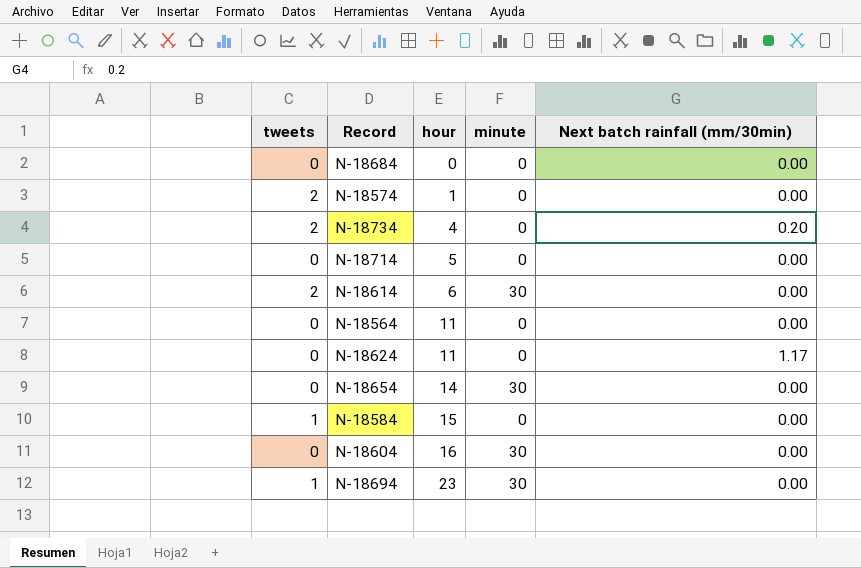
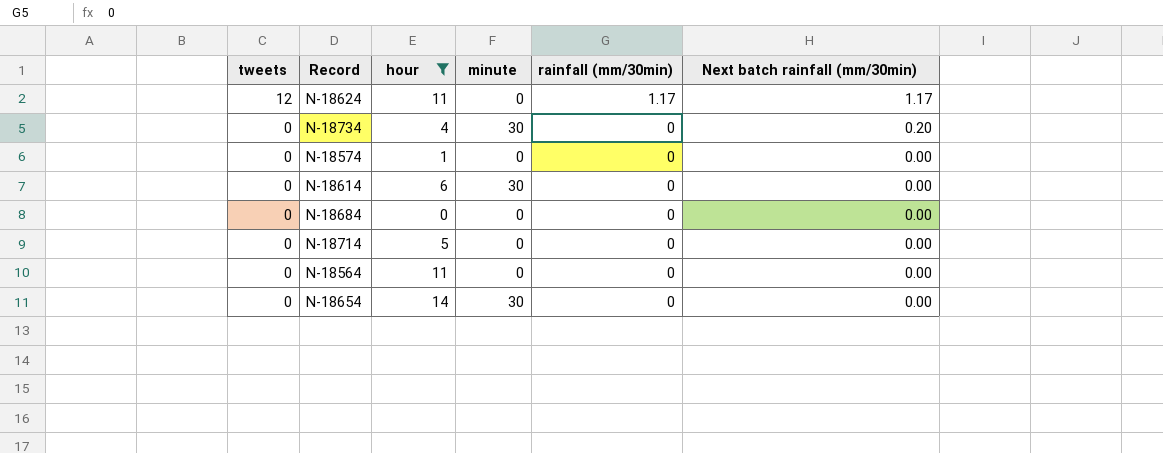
filter: none -> hour <= 14
row order: hour ascending -> tweets descending
column rainfall (mm/30min) | position: none -> 5
N-18624 | tweets: 0 -> 12
N-18734 | tweets: 2 -> 0
N-18734 | minute: 0 -> 30
N-18574 | tweets: 2 -> 0
N-18614 | tweets: 2 -> 0

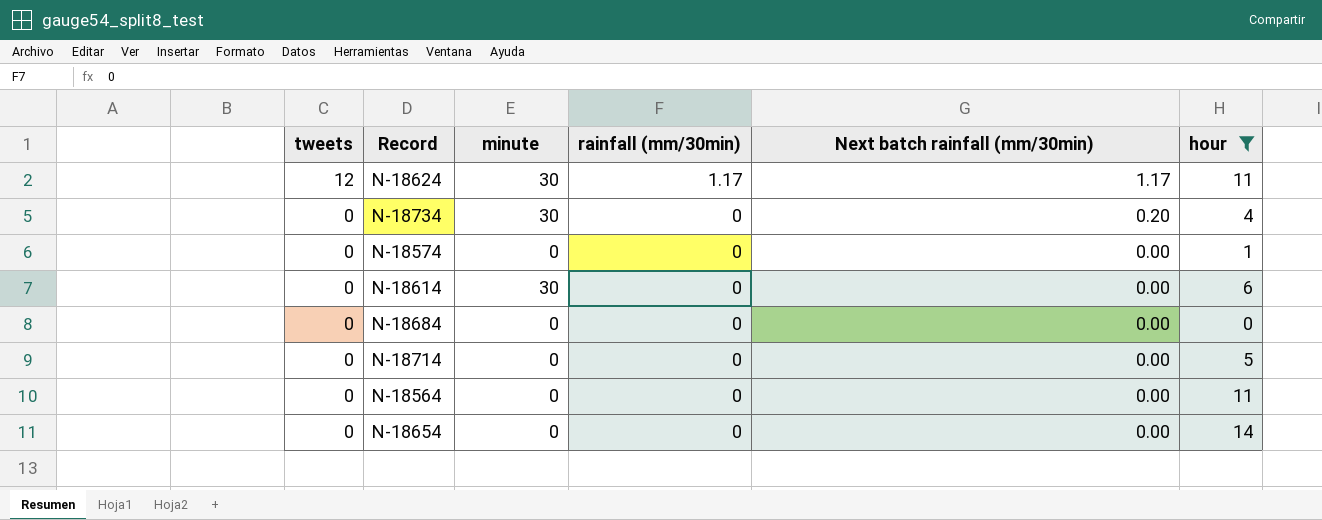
column hour | position: 3 -> 6
N-18624 | minute: 0 -> 30
N-18654 | minute: 30 -> 0

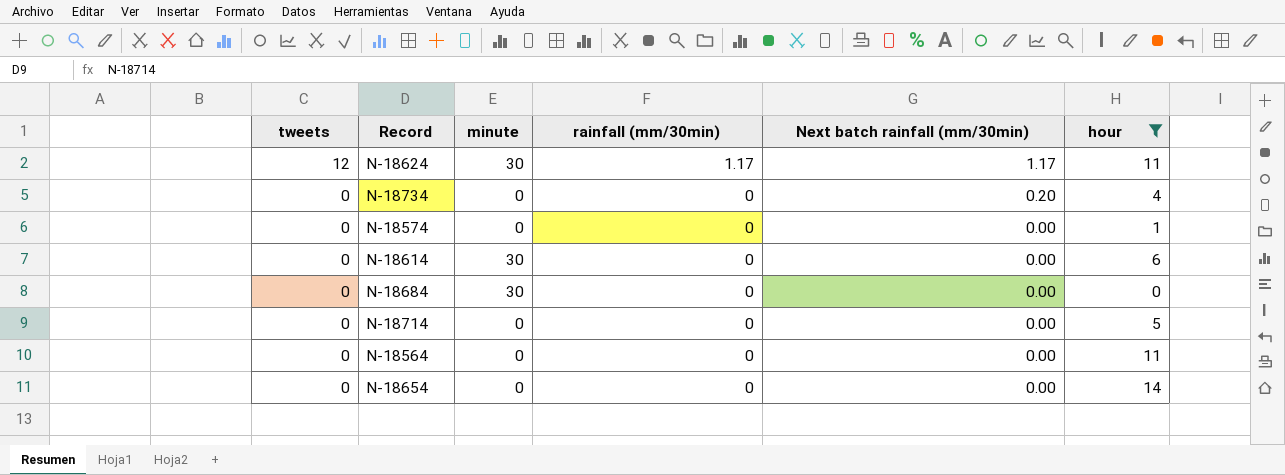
N-18734 | minute: 30 -> 0
N-18684 | minute: 0 -> 30

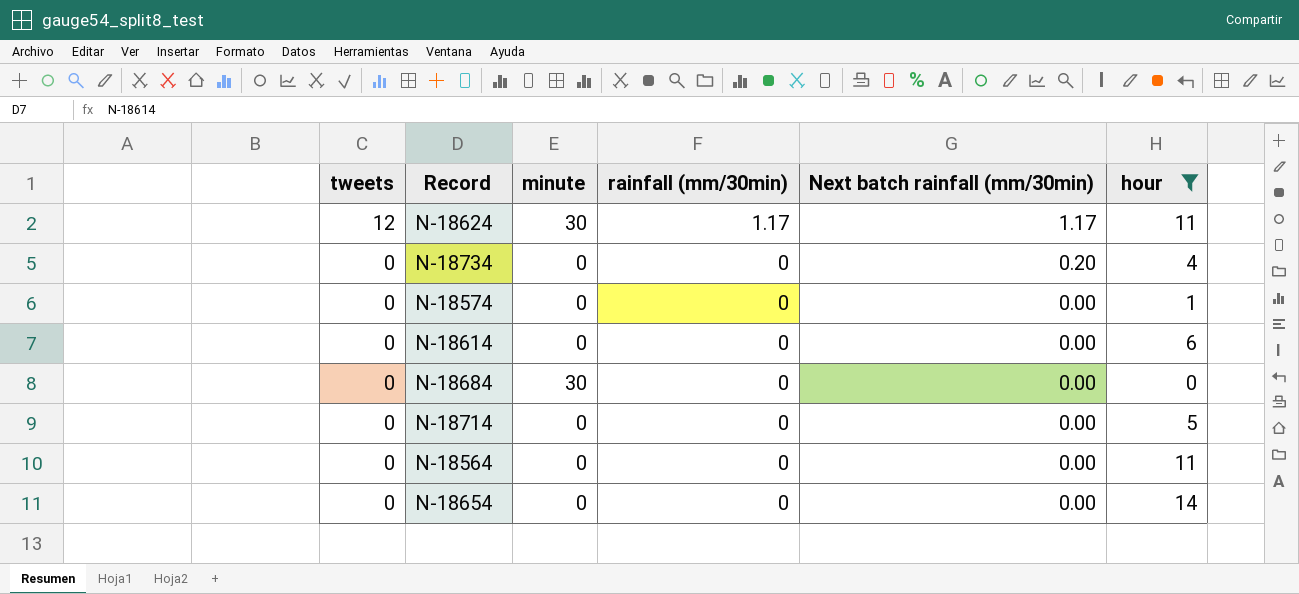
N-18614 | minute: 30 -> 0

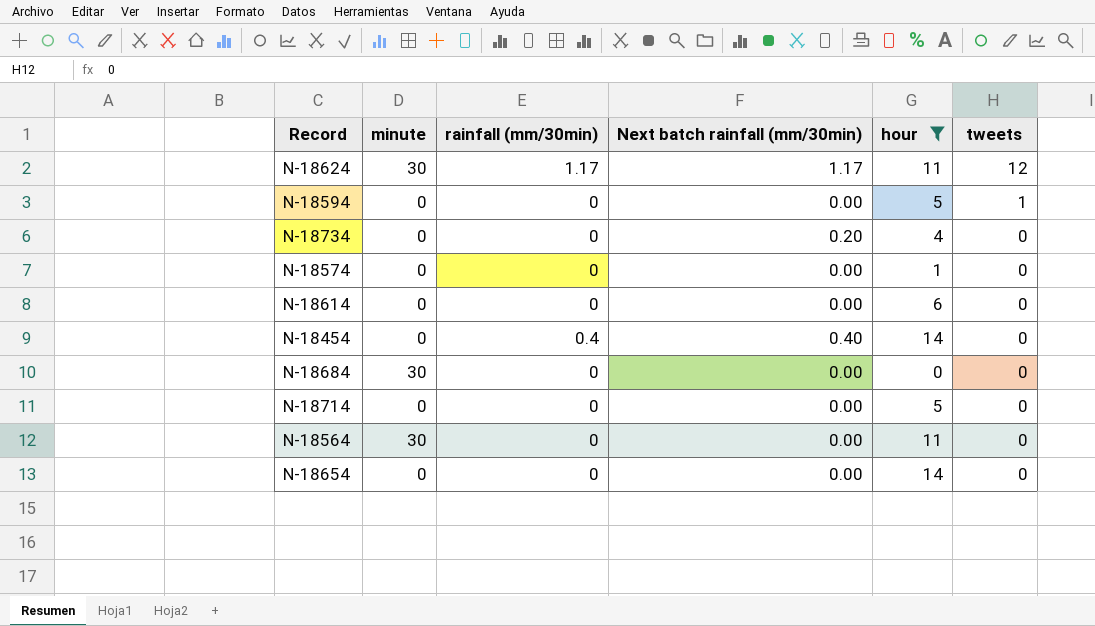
column tweets | position: 1 -> 6
row N-18594: none -> 0 | 0 | 0.00 | 5 | 1
row N-18454: none -> 0 | 0.4 | 0.40 | 14 | 0
N-18564 | minute: 0 -> 30

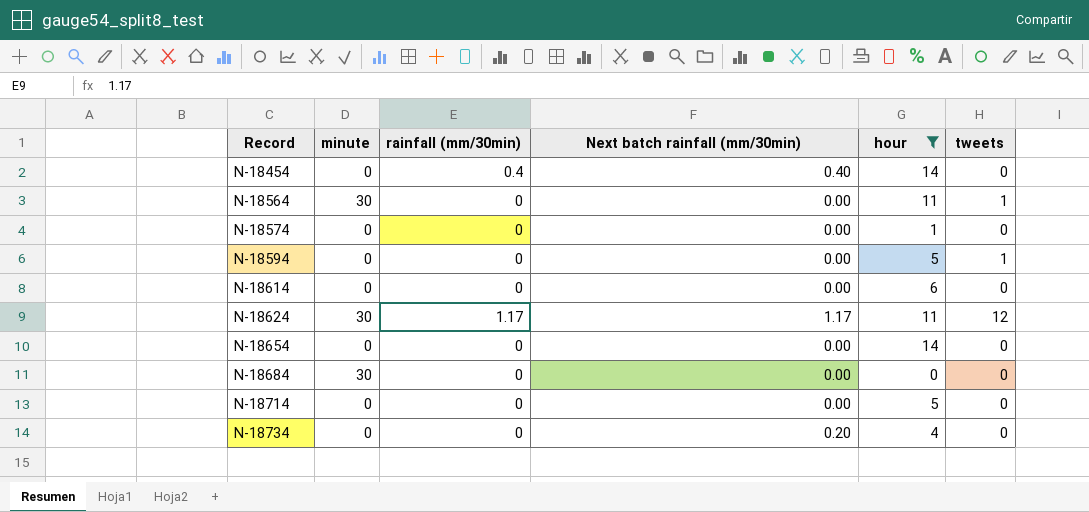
row order: tweets descending -> Record ascending
N-18564 | tweets: 0 -> 1

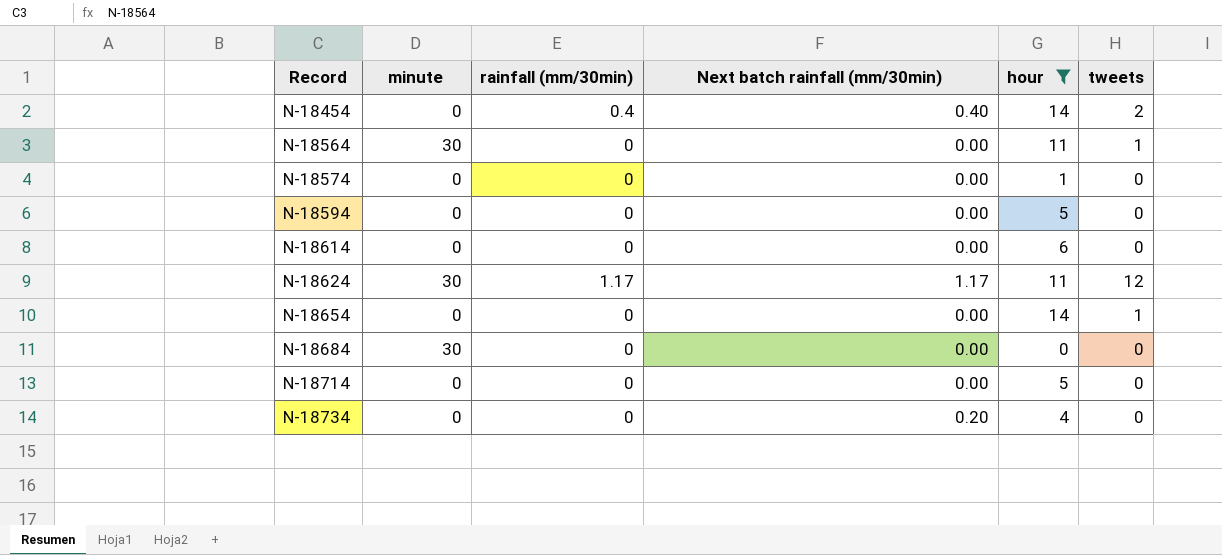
N-18454 | tweets: 0 -> 2
N-18594 | tweets: 1 -> 0
N-18654 | tweets: 0 -> 1

